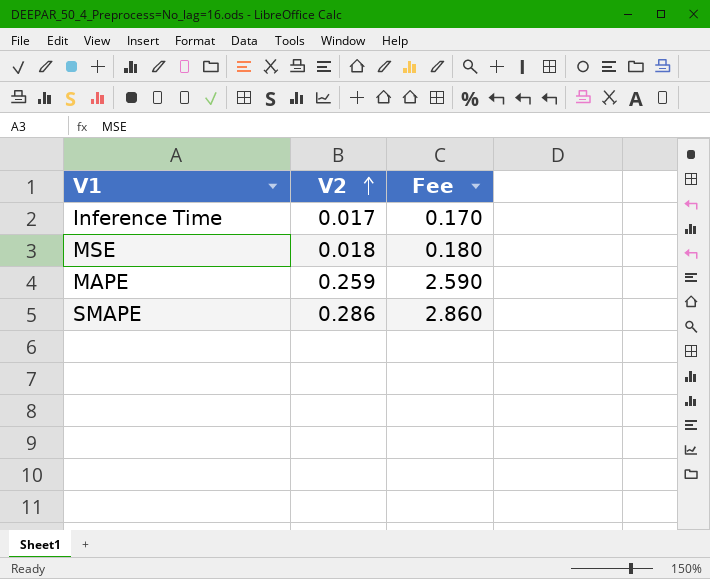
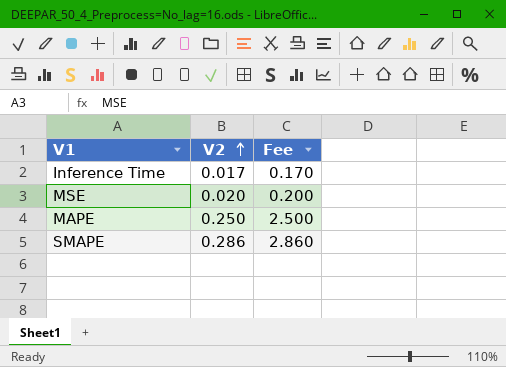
MSE | V2: 0.018 -> 0.020
MSE | Fee: 0.180 -> 0.200
MAPE | V2: 0.259 -> 0.250
MAPE | Fee: 2.590 -> 2.500

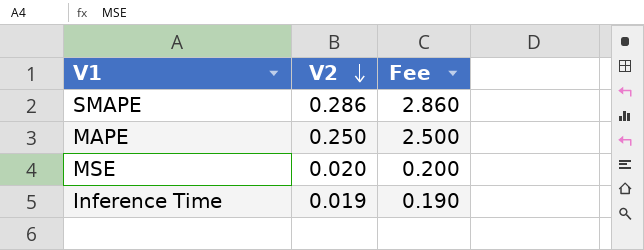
row order: V2 ascending -> V2 descending
Inference Time | V2: 0.017 -> 0.019
Inference Time | Fee: 0.170 -> 0.190

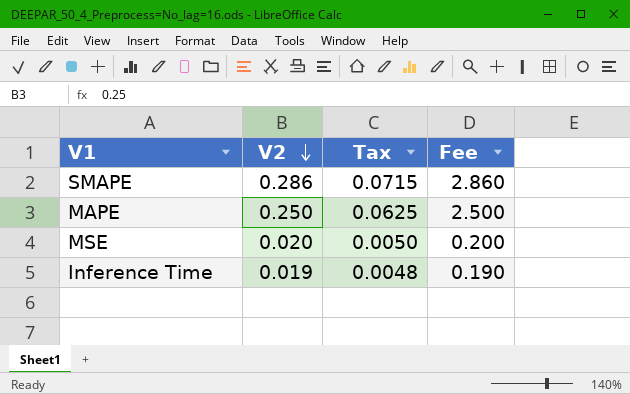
column Tax | formula: none -> [V2] * 0.25

